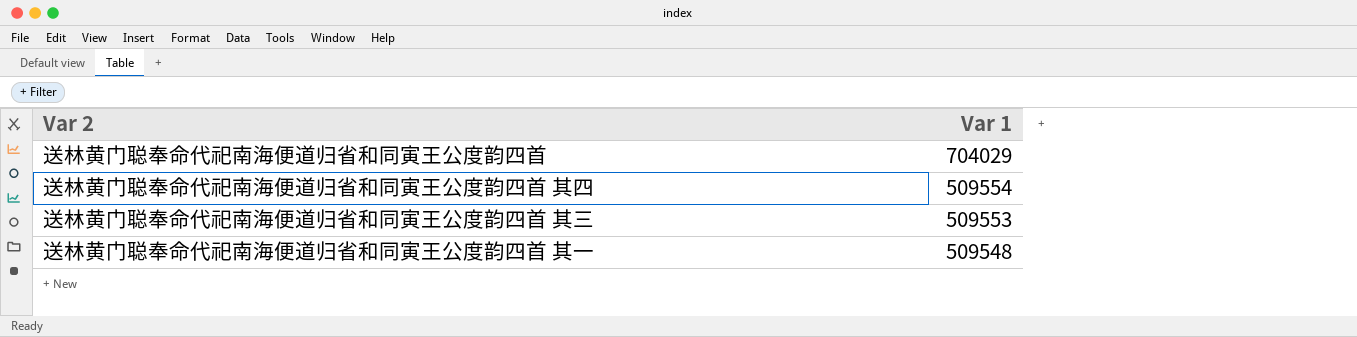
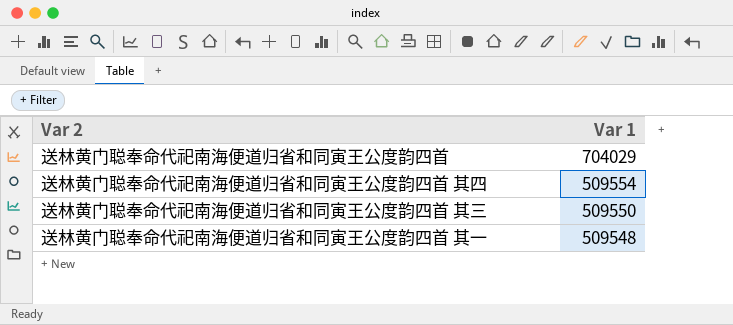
送林黄门聪奉命代祀南海便道归省和同寅王公度韵四首 其三 | Var 1: 509553 -> 509550

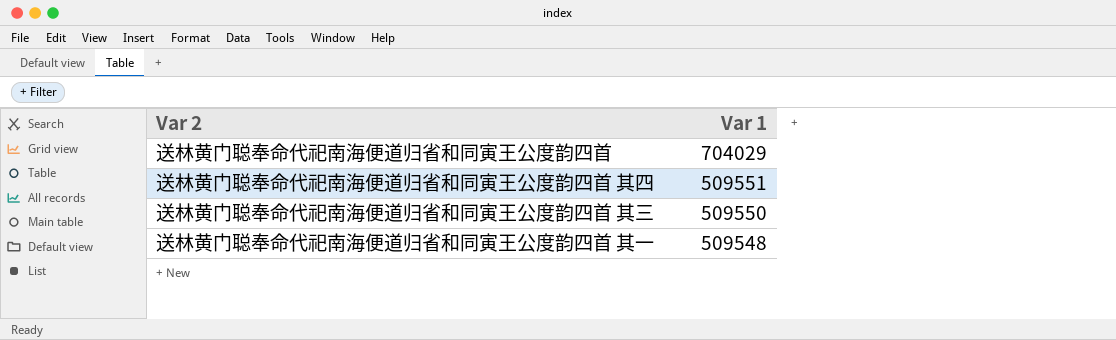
送林黄门聪奉命代祀南海便道归省和同寅王公度韵四首 其四 | Var 1: 509554 -> 509551

